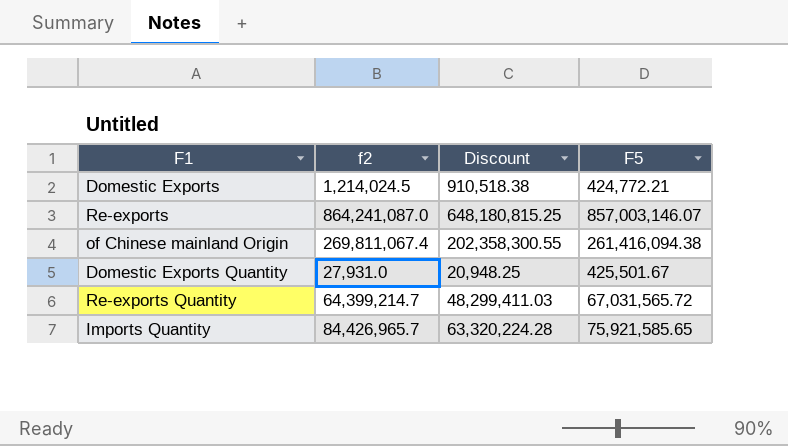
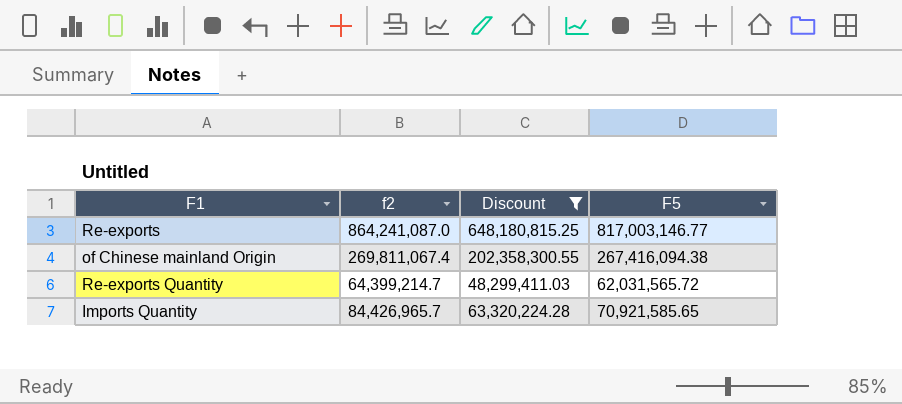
filter: none -> Discount >= 48,299,411.03
Re-exports | F5: 857,003,146.07 -> 817,003,146.77
of Chinese mainland Origin | F5: 261,416,094.38 -> 267,416,094.38
Re-exports Quantity | F5: 67,031,565.72 -> 62,031,565.72
Imports Quantity | F5: 75,921,585.65 -> 70,921,585.65

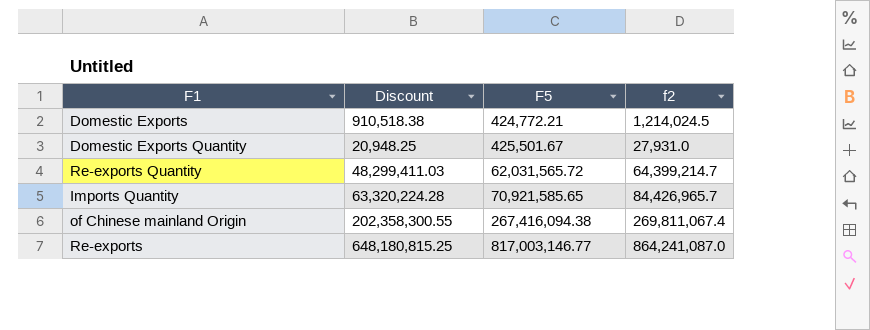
filter: Discount >= 48,299,411.03 -> none
row order: none -> F5 ascending
column f2 | position: 2 -> 4

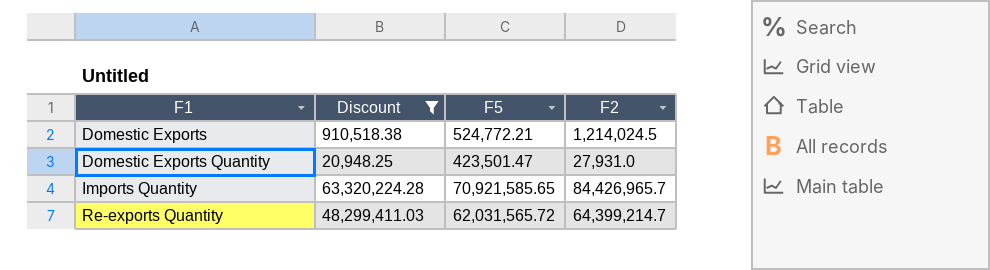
filter: none -> Discount <= 63,320,224.28
row order: F5 ascending -> F1 ascending
column name: f2 -> F2
Domestic Exports | F5: 424,772.21 -> 524,772.21
Domestic Exports Quantity | F5: 425,501.67 -> 423,501.47

